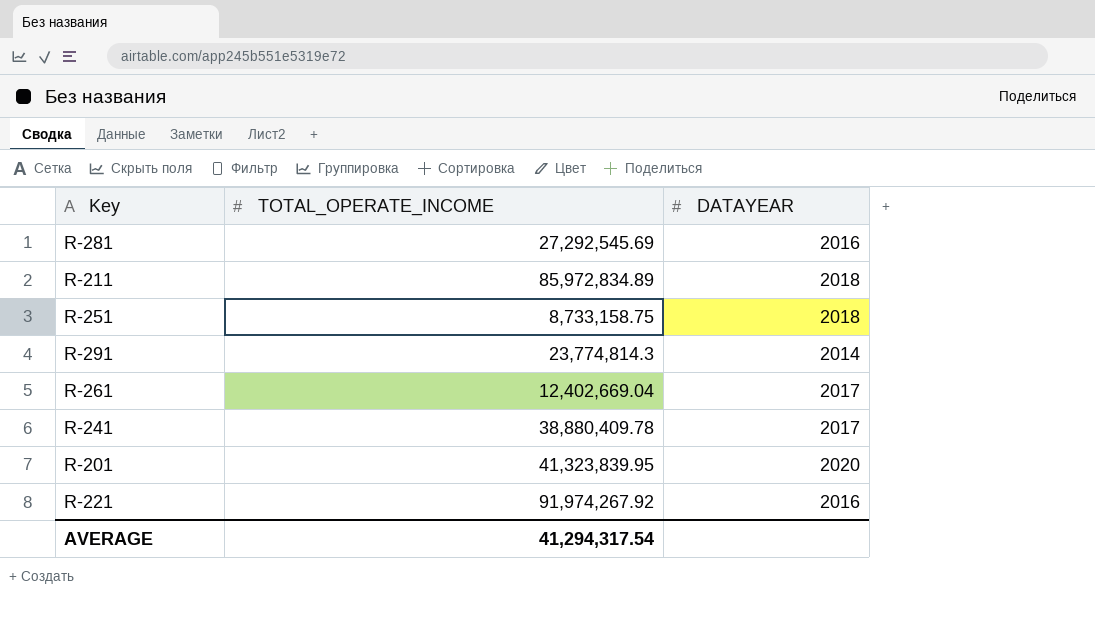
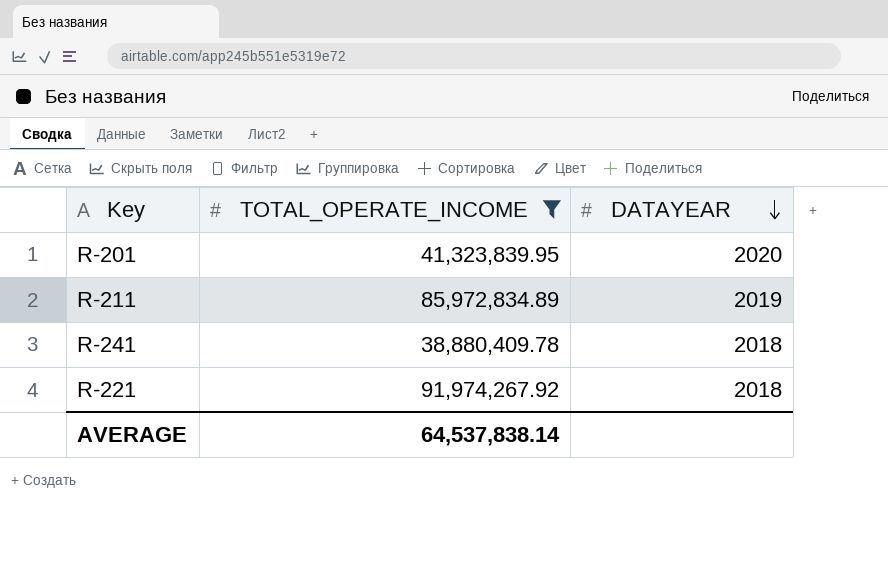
filter: none -> TOTAL_OPERATE_INCOME >= 38,880,409.78
row order: none -> DATAYEAR descending
R-211 | DATAYEAR: 2018 -> 2019
R-241 | DATAYEAR: 2017 -> 2018
R-221 | DATAYEAR: 2016 -> 2018
AVERAGE | TOTAL_OPERATE_INCOME: 41,294,317.54 -> 64,537,838.14

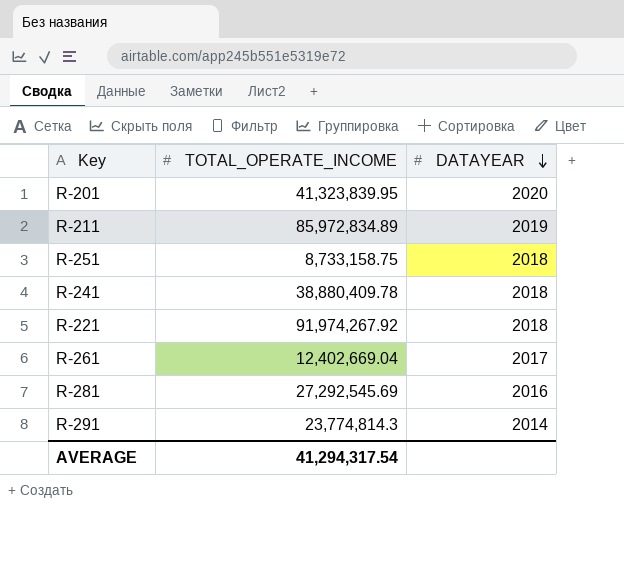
filter: TOTAL_OPERATE_INCOME >= 38,880,409.78 -> none
AVERAGE | TOTAL_OPERATE_INCOME: 64,537,838.14 -> 41,294,317.54

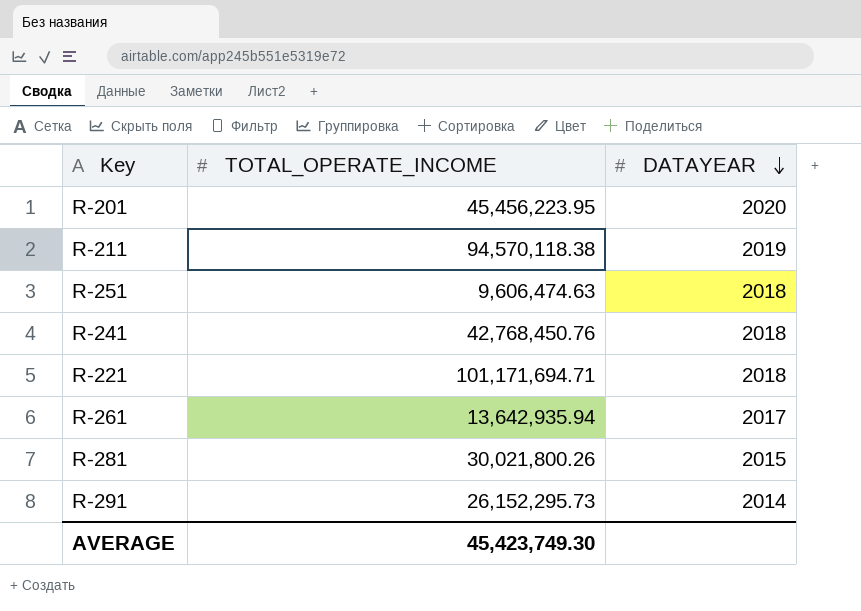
R-201 | TOTAL_OPERATE_INCOME: 41,323,839.95 -> 45,456,223.95
R-211 | TOTAL_OPERATE_INCOME: 85,972,834.89 -> 94,570,118.38
R-251 | TOTAL_OPERATE_INCOME: 8,733,158.75 -> 9,606,474.63
R-241 | TOTAL_OPERATE_INCOME: 38,880,409.78 -> 42,768,450.76
R-221 | TOTAL_OPERATE_INCOME: 91,974,267.92 -> 101,171,694.71
R-261 | TOTAL_OPERATE_INCOME: 12,402,669.04 -> 13,642,935.94
R-281 | TOTAL_OPERATE_INCOME: 27,292,545.69 -> 30,021,800.26
R-281 | DATAYEAR: 2016 -> 2015
R-291 | TOTAL_OPERATE_INCOME: 23,774,814.3 -> 26,152,295.73
AVERAGE | TOTAL_OPERATE_INCOME: 41,294,317.54 -> 45,423,749.30

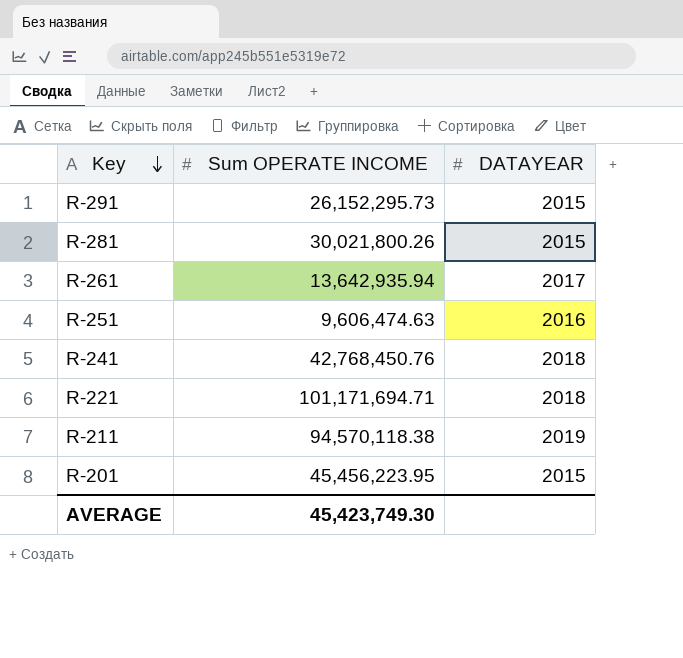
row order: DATAYEAR descending -> Key descending
column name: TOTAL_OPERATE_INCOME -> Sum OPERATE INCOME
R-291 | DATAYEAR: 2014 -> 2015
R-251 | DATAYEAR: 2018 -> 2016
R-201 | DATAYEAR: 2020 -> 2015

